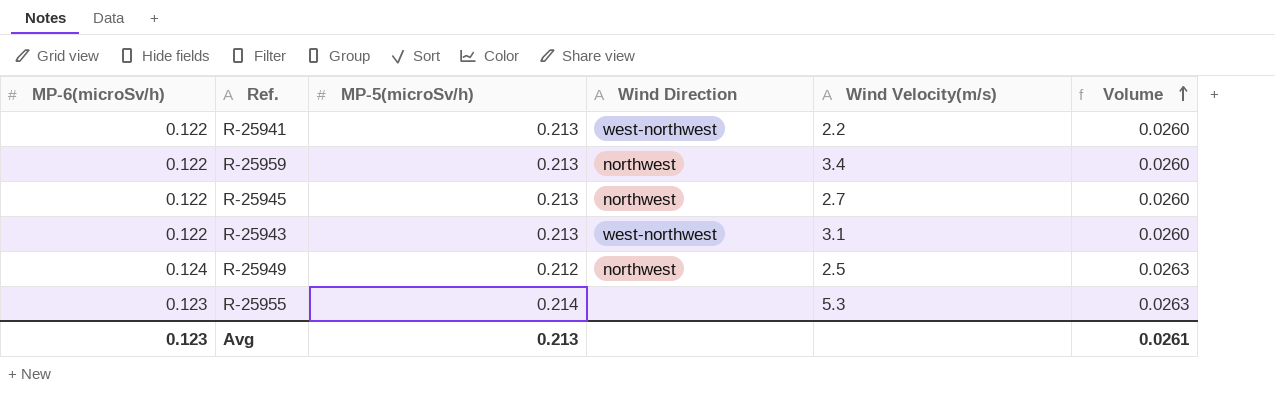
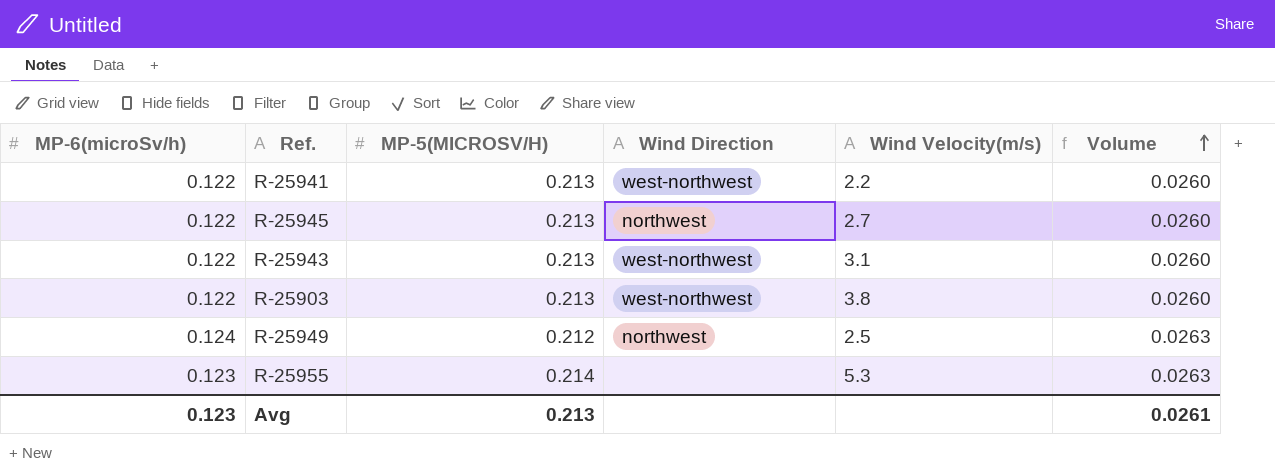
column name: MP-5(microSv/h) -> MP-5(MICROSV/H)
row R-25959: 0.122 | 0.213 | northwest | 3.4 | 0.0260 -> none
row R-25903: none -> 0.122 | 0.213 | west-northwest | 3.8 | 0.0260

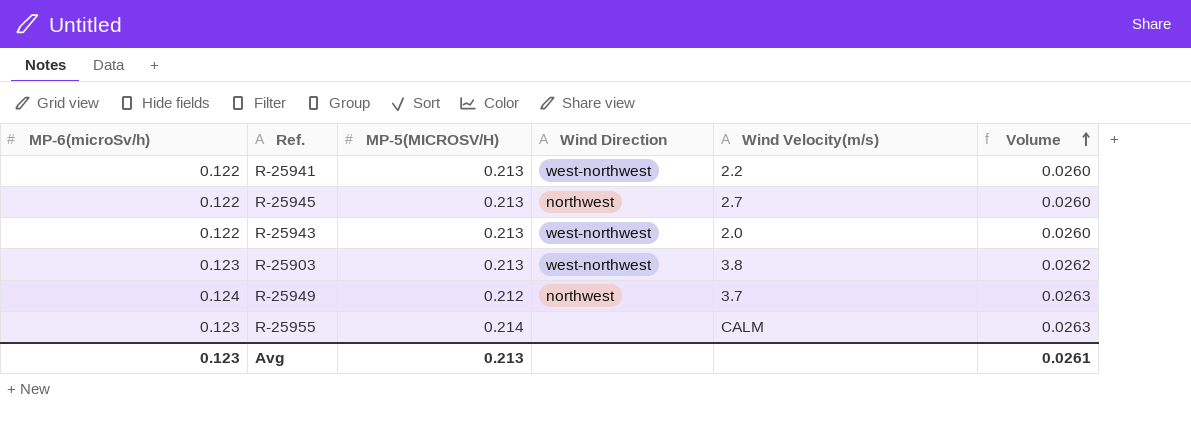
R-25943 | Wind Velocity(m/s): 3.1 -> 2.0
R-25903 | MP-6(microSv/h): 0.122 -> 0.123
R-25903 | Volume: 0.0260 -> 0.0262
R-25949 | Wind Velocity(m/s): 2.5 -> 3.7
R-25955 | Wind Velocity(m/s): 5.3 -> CALM

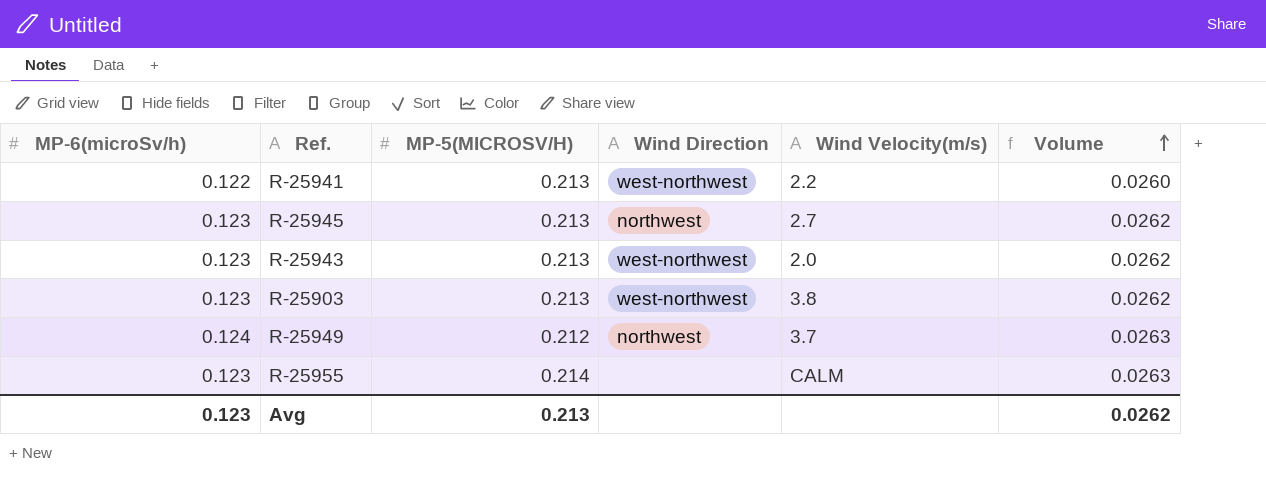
R-25945 | MP-6(microSv/h): 0.122 -> 0.123
R-25945 | Volume: 0.0260 -> 0.0262
R-25943 | MP-6(microSv/h): 0.122 -> 0.123
R-25943 | Volume: 0.0260 -> 0.0262
Avg | Volume: 0.0261 -> 0.0262

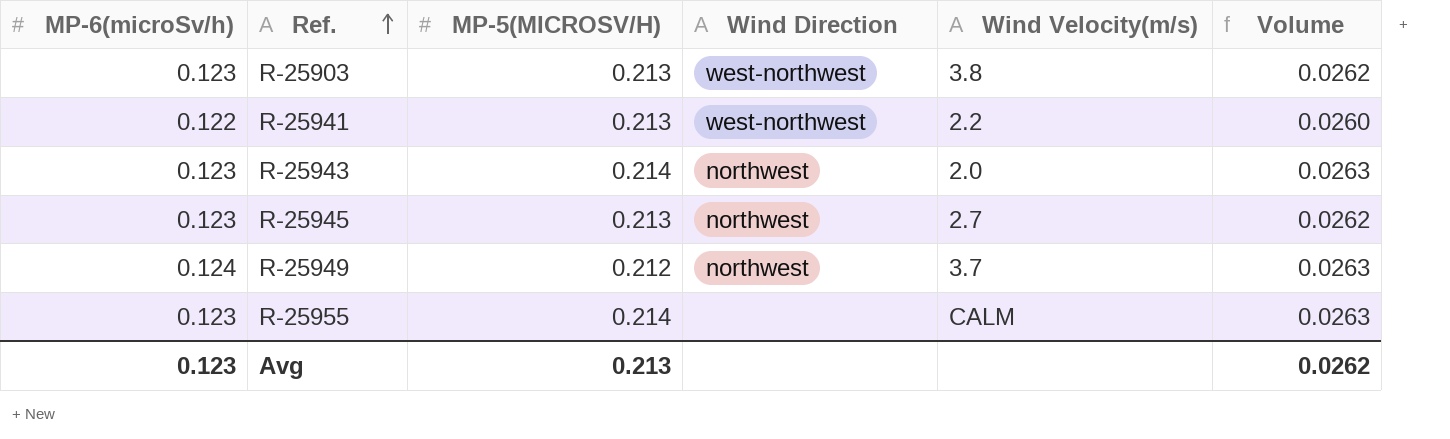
row order: Volume ascending -> Ref. ascending
R-25943 | MP-5(MICROSV/H): 0.213 -> 0.214
R-25943 | Wind Direction: west-northwest -> northwest
R-25943 | Volume: 0.0262 -> 0.0263

